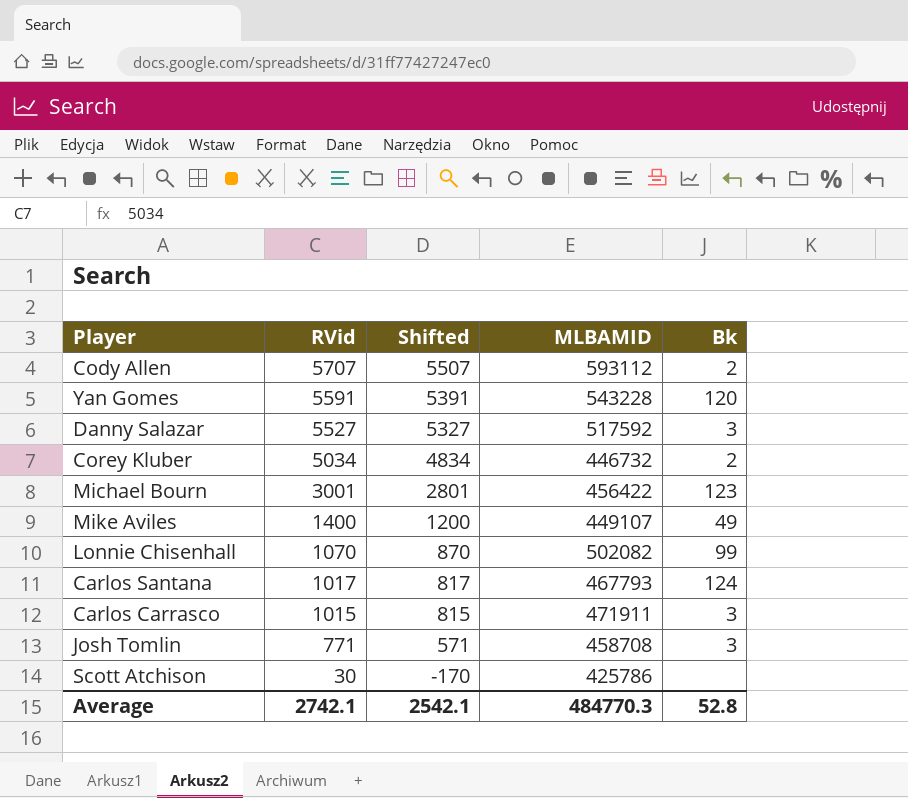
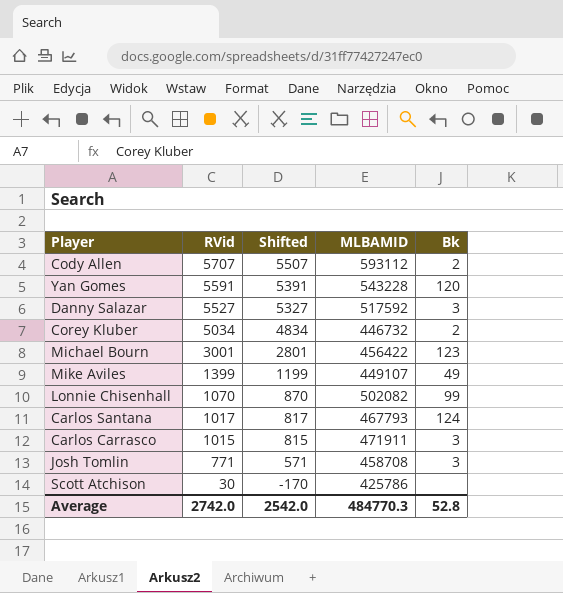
Mike Aviles | RVid: 1400 -> 1399
Mike Aviles | Shifted: 1200 -> 1199
Average | RVid: 2742.1 -> 2742.0
Average | Shifted: 2542.1 -> 2542.0

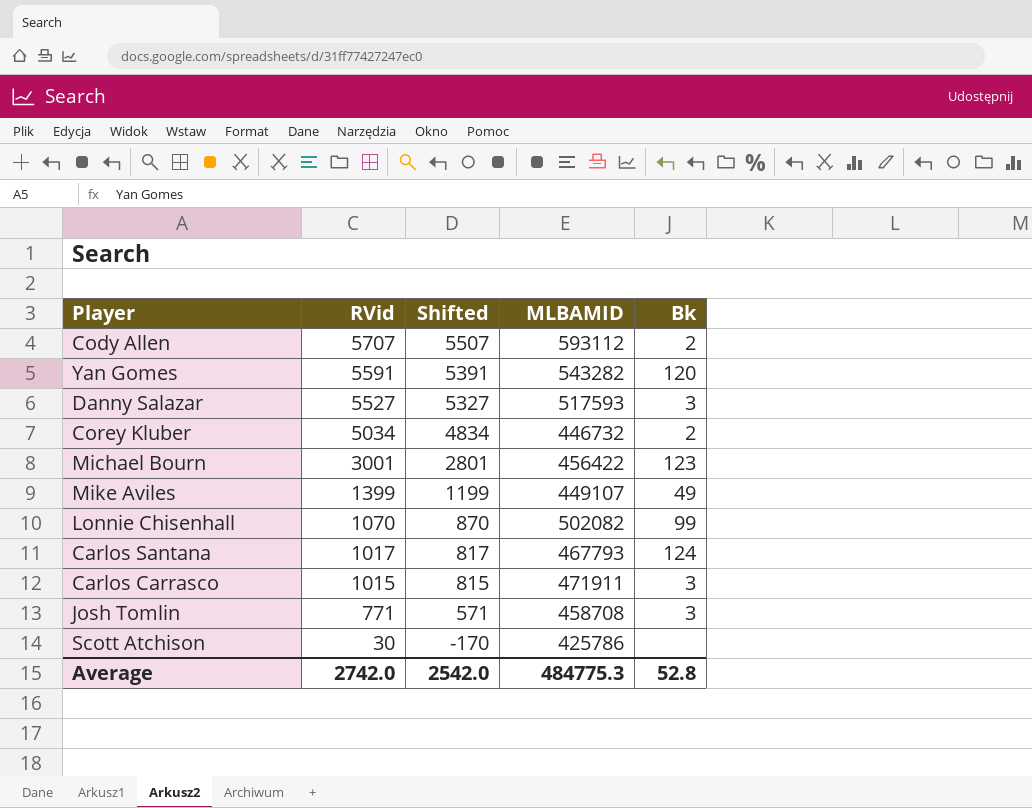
Yan Gomes | MLBAMID: 543228 -> 543282
Danny Salazar | MLBAMID: 517592 -> 517593
Average | MLBAMID: 484770.3 -> 484775.3

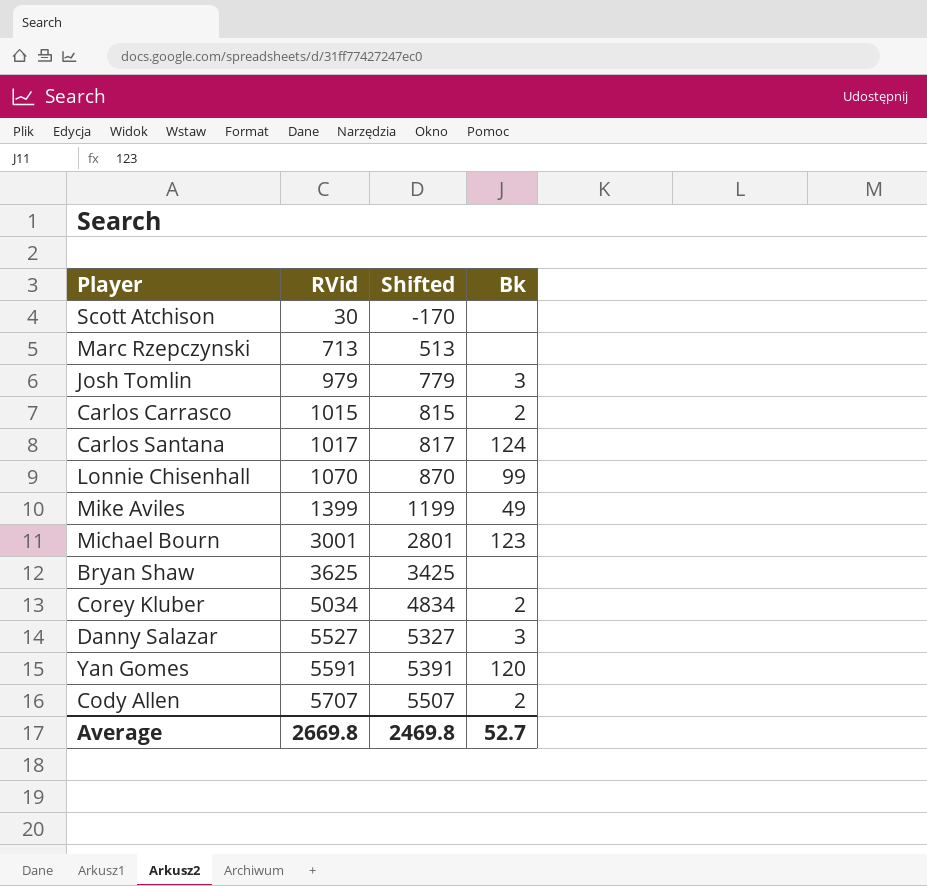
row order: RVid descending -> RVid ascending
column MLBAMID | position: 4 -> none
row Marc Rzepczynski: none -> 713 | 513 | none
Josh Tomlin | RVid: 771 -> 979
Josh Tomlin | Shifted: 571 -> 779
Carlos Carrasco | Bk: 3 -> 2
row Bryan Shaw: none -> 3625 | 3425 | none
Average | RVid: 2742.0 -> 2669.8
Average | Shifted: 2542.0 -> 2469.8
Average | Bk: 52.8 -> 52.7

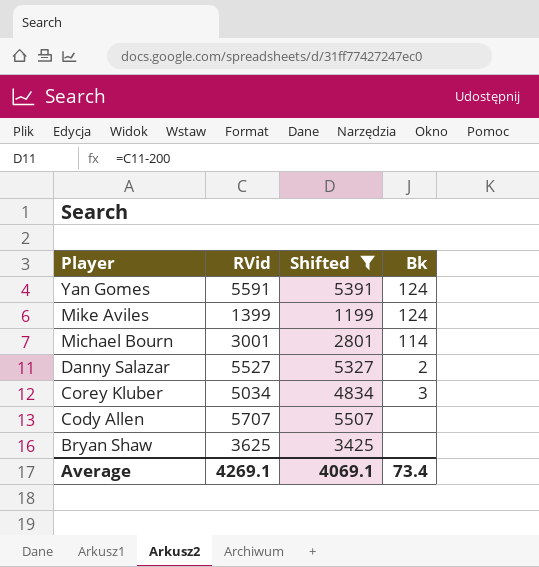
filter: none -> Shifted >= 1199
row order: RVid ascending -> Player descending
Yan Gomes | Bk: 120 -> 124
Mike Aviles | Bk: 49 -> 124
Michael Bourn | Bk: 123 -> 114
Danny Salazar | Bk: 3 -> 2
Corey Kluber | Bk: 2 -> 3
Cody Allen | Bk: 2 -> none
Average | RVid: 2669.8 -> 4269.1
Average | Shifted: 2469.8 -> 4069.1
Average | Bk: 52.7 -> 73.4

